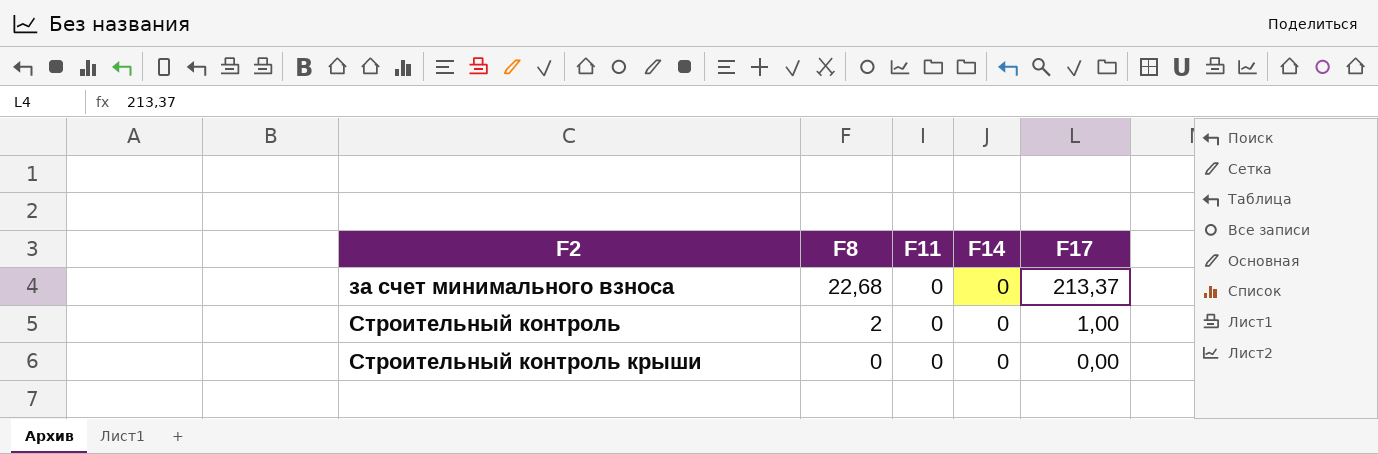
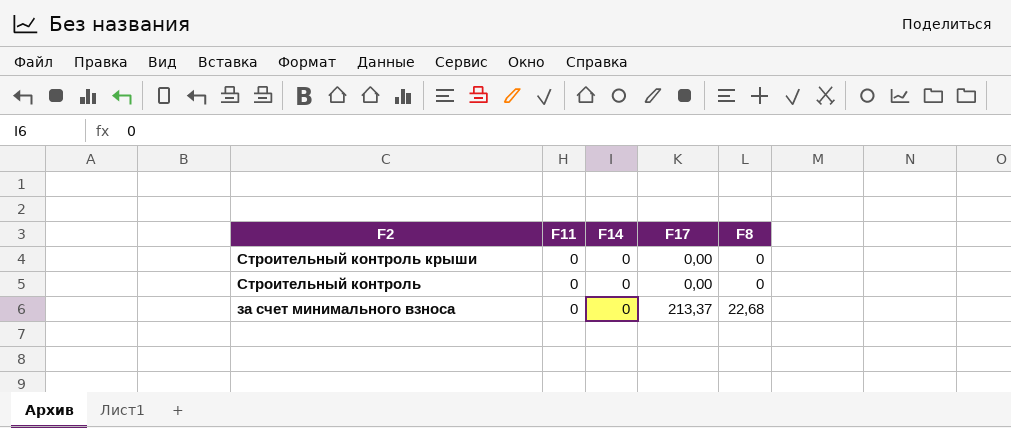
row order: F2 ascending -> F2 descending
column F8 | position: 2 -> 5
Строительный контроль | F17: 1,00 -> 0,00
Строительный контроль | F8: 2 -> 0

